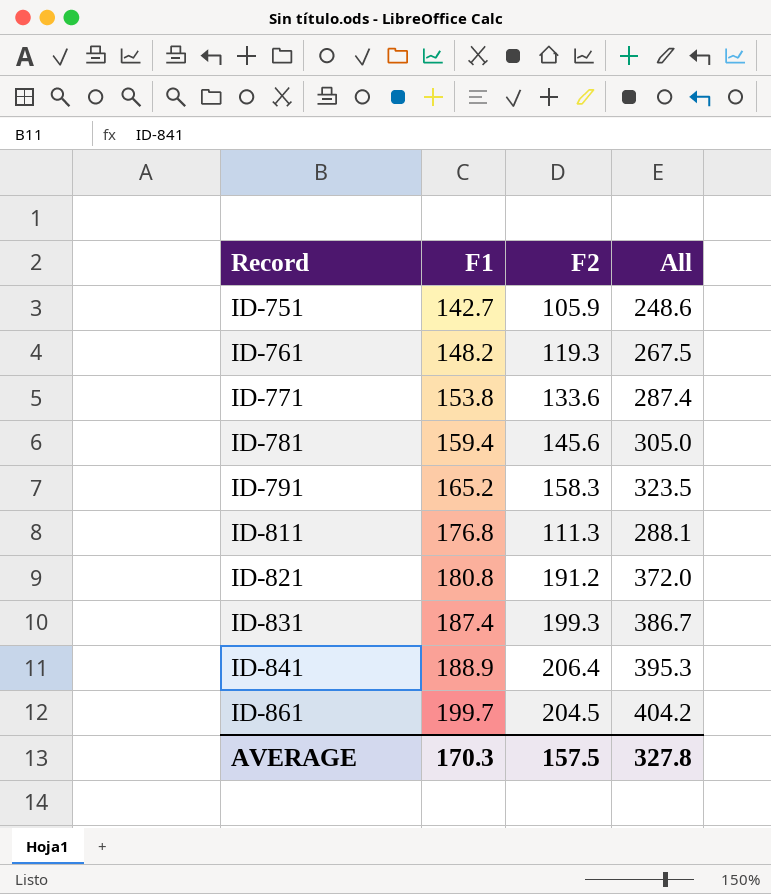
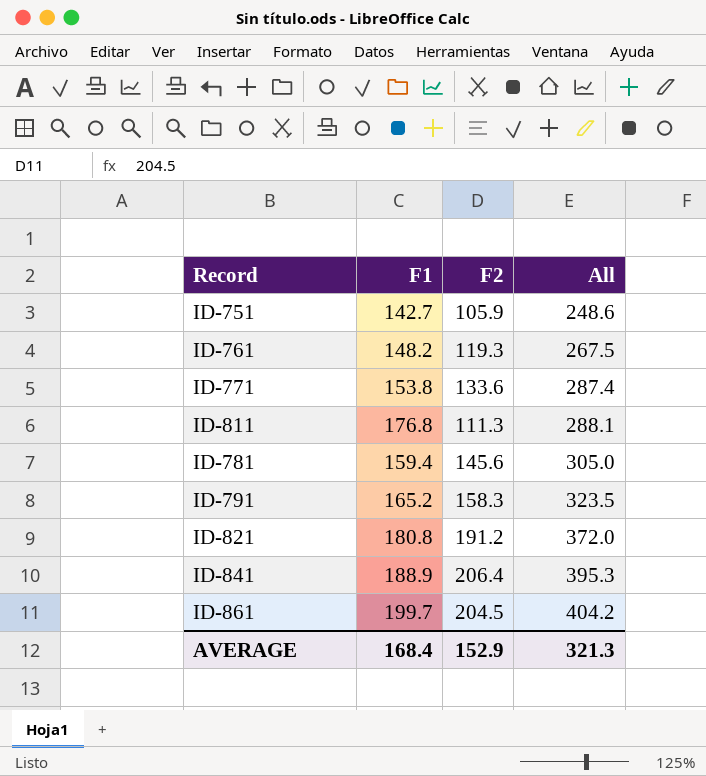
row order: Record ascending -> All ascending
row ID-831: 187.4 | 199.3 | 386.7 -> none
AVERAGE | F1: 170.3 -> 168.4
AVERAGE | F2: 157.5 -> 152.9
AVERAGE | All: 327.8 -> 321.3

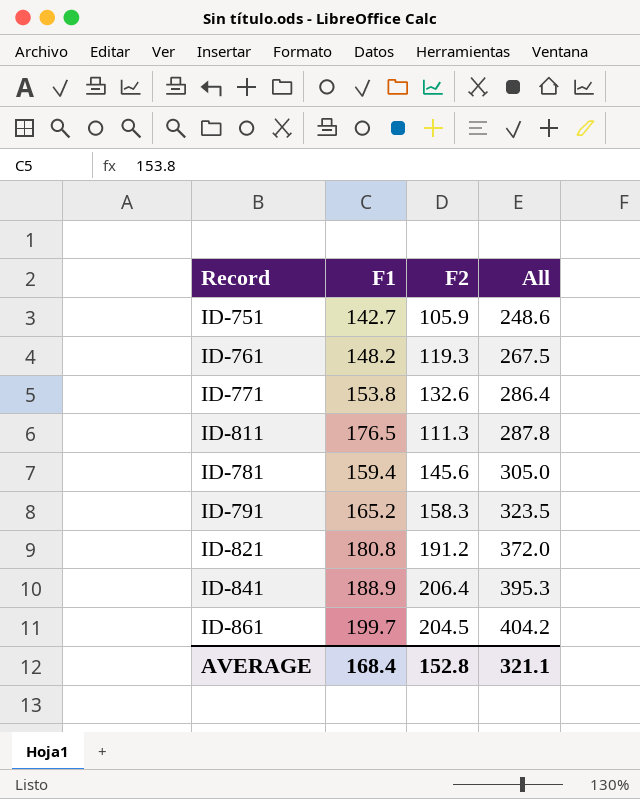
ID-771 | F2: 133.6 -> 132.6
ID-771 | All: 287.4 -> 286.4
ID-811 | F1: 176.8 -> 176.5
ID-811 | All: 288.1 -> 287.8
AVERAGE | F2: 152.9 -> 152.8
AVERAGE | All: 321.3 -> 321.1

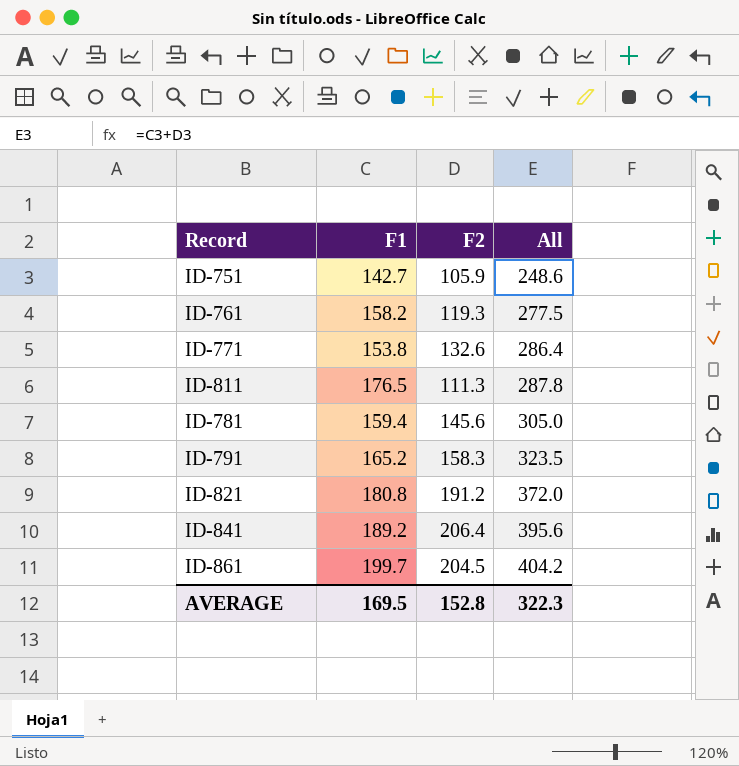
ID-761 | F1: 148.2 -> 158.2
ID-761 | All: 267.5 -> 277.5
ID-841 | F1: 188.9 -> 189.2
ID-841 | All: 395.3 -> 395.6
AVERAGE | F1: 168.4 -> 169.5
AVERAGE | All: 321.1 -> 322.3

